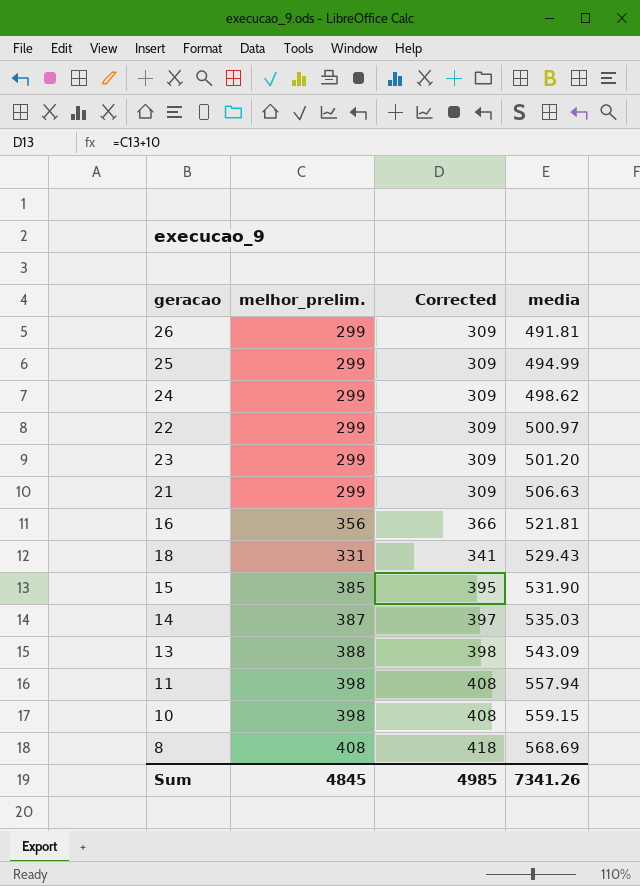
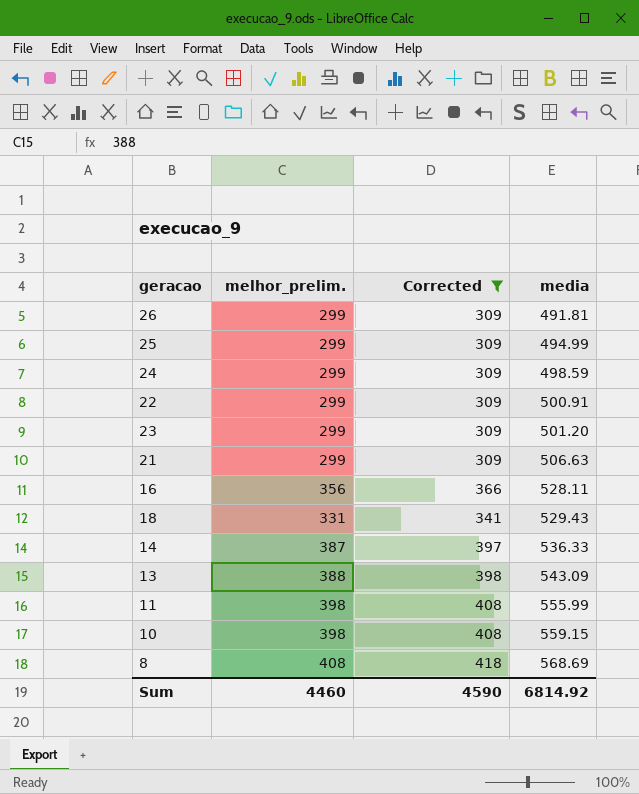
filter: none -> Corrected != 395
24 | media: 498.62 -> 498.59
22 | media: 500.97 -> 500.91
16 | media: 521.81 -> 528.11
14 | media: 535.03 -> 536.33
11 | media: 557.94 -> 555.99
Sum | melhor_prelim.: 4845 -> 4460
Sum | Corrected: 4985 -> 4590
Sum | media: 7341.26 -> 6814.92

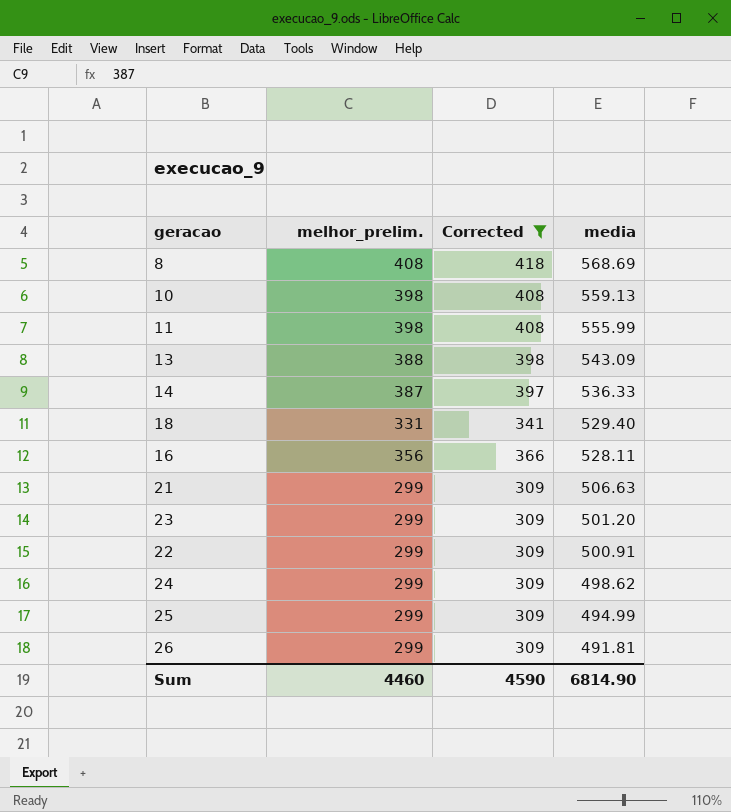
row order: media ascending -> media descending
10 | media: 559.15 -> 559.13
18 | media: 529.43 -> 529.40
24 | media: 498.59 -> 498.62
Sum | media: 6814.92 -> 6814.90

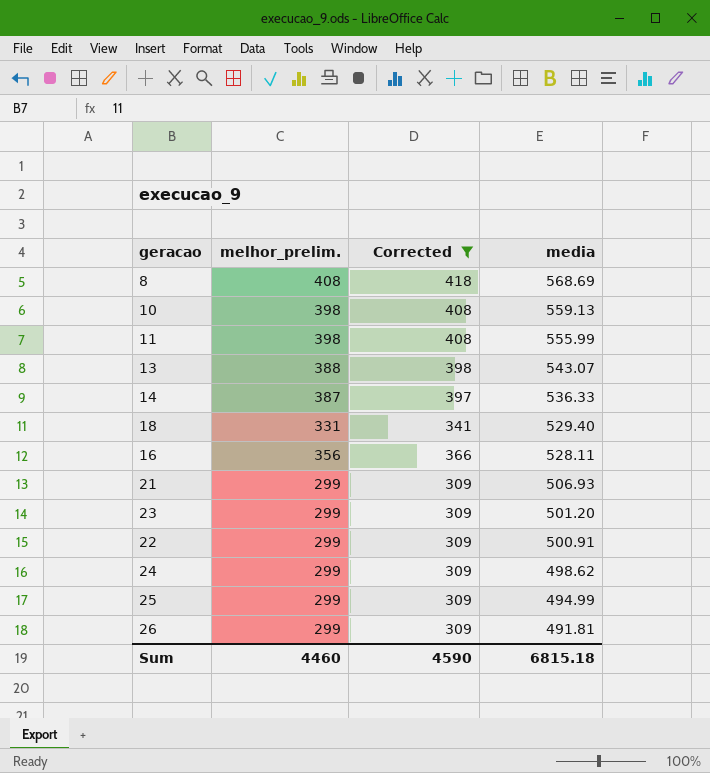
13 | media: 543.09 -> 543.07
21 | media: 506.63 -> 506.93
Sum | media: 6814.90 -> 6815.18

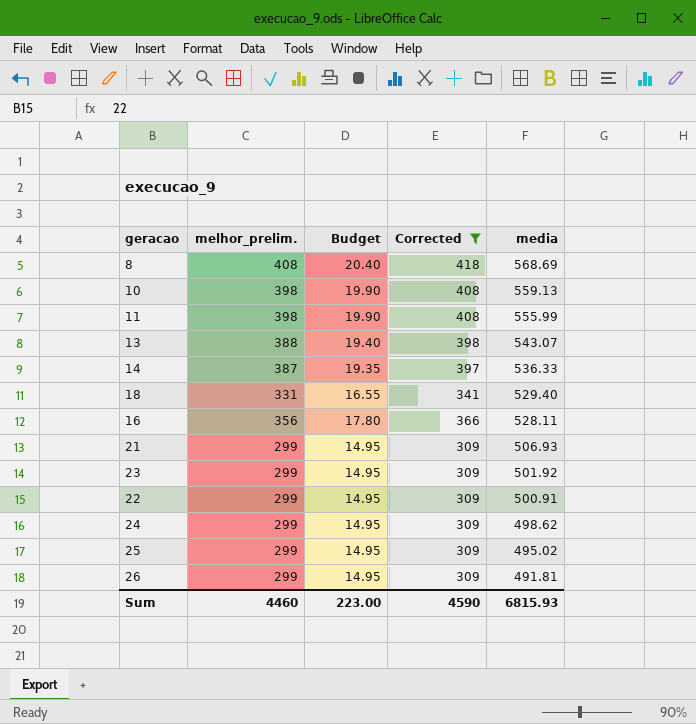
column Budget | formula: none -> [melhor_prelim.] * 0.05
23 | media: 501.20 -> 501.92
25 | media: 494.99 -> 495.02
Sum | media: 6815.18 -> 6815.93

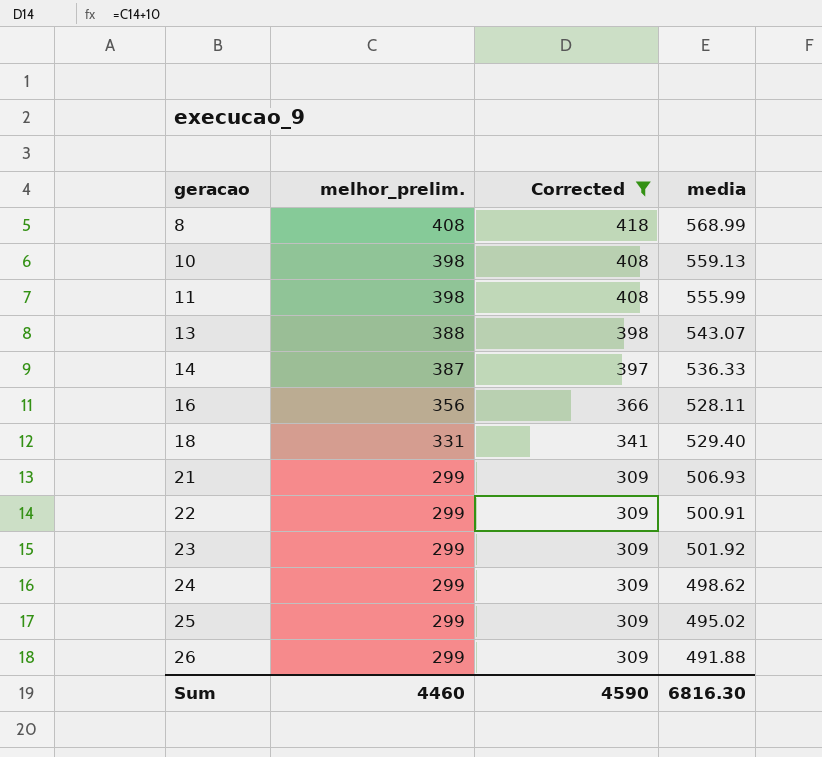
row order: media descending -> geracao ascending
column Budget | formula: [melhor_prelim.] * 0.05 -> none
8 | media: 568.69 -> 568.99
26 | media: 491.81 -> 491.88
Sum | media: 6815.93 -> 6816.30

